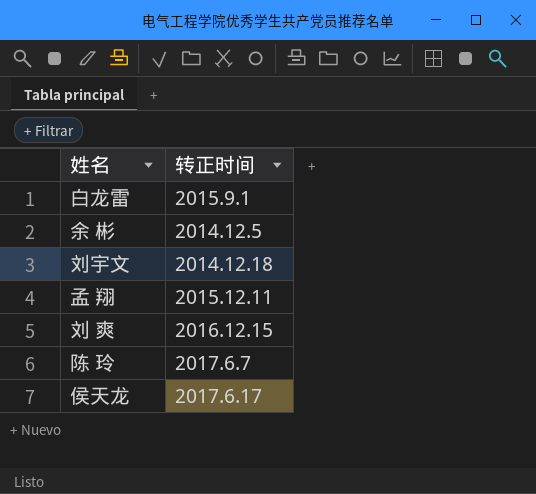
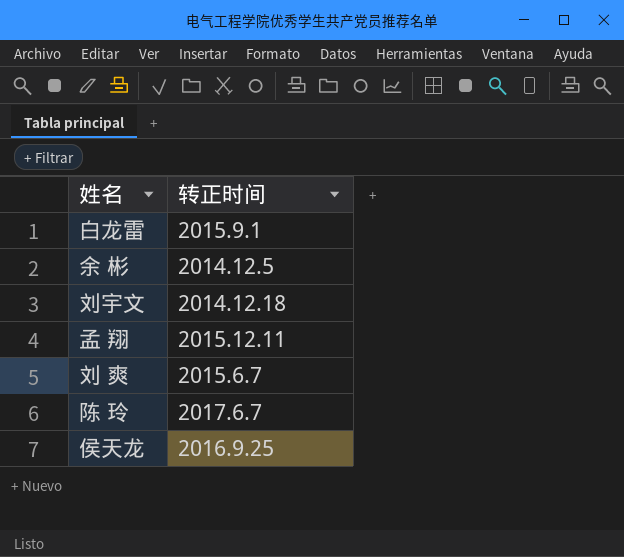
刘 爽 | 转正时间: 2016.12.15 -> 2015.6.7
侯天龙 | 转正时间: 2017.6.17 -> 2016.9.25

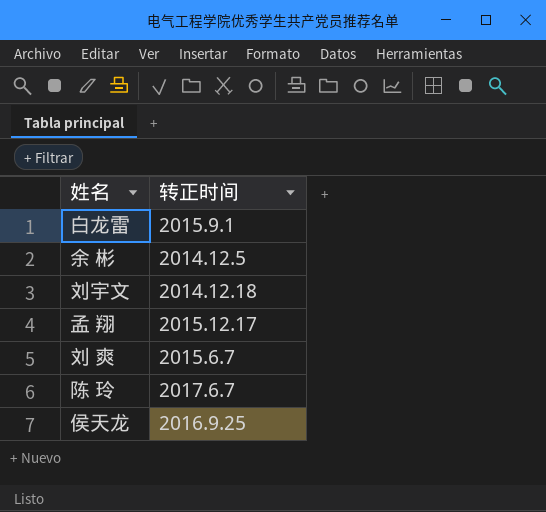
孟 翔 | 转正时间: 2015.12.11 -> 2015.12.17

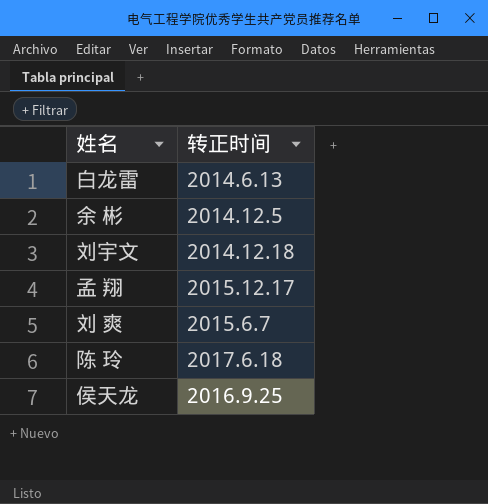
白龙雷 | 转正时间: 2015.9.1 -> 2014.6.13
陈 玲 | 转正时间: 2017.6.7 -> 2017.6.18

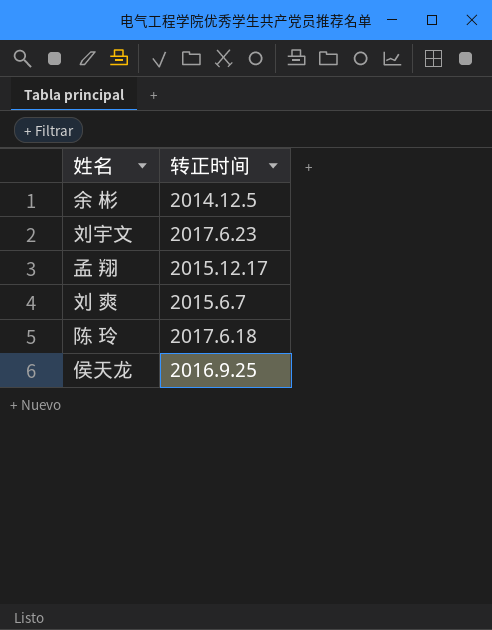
row 白龙雷: 2014.6.13 -> none
刘宇文 | 转正时间: 2014.12.18 -> 2017.6.23

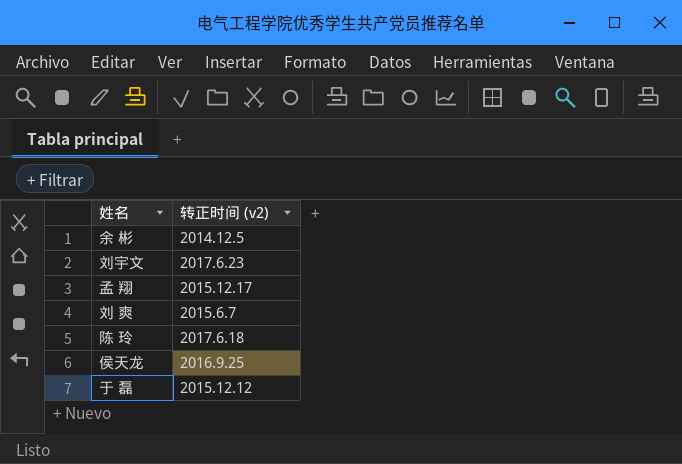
column name: 转正时间 -> 转正时间 (v2)
row 于 磊: none -> 2015.12.12

